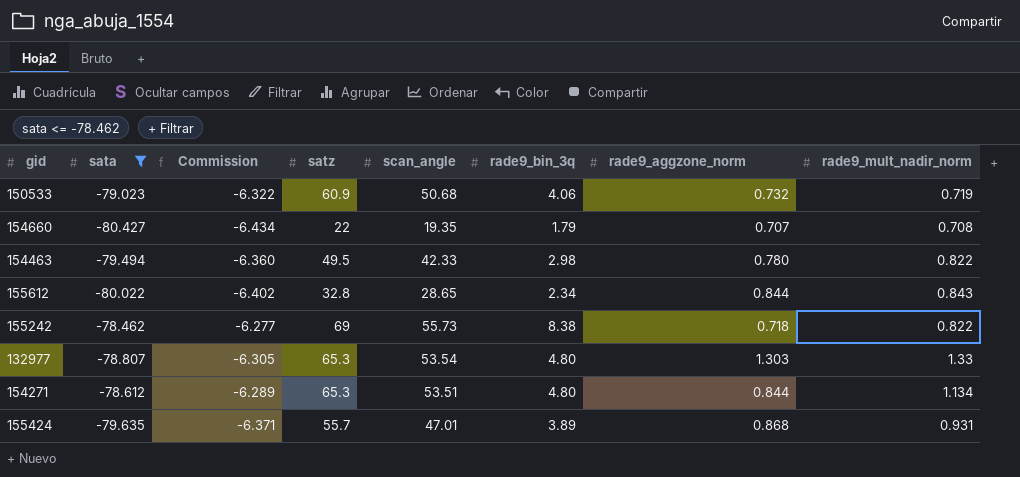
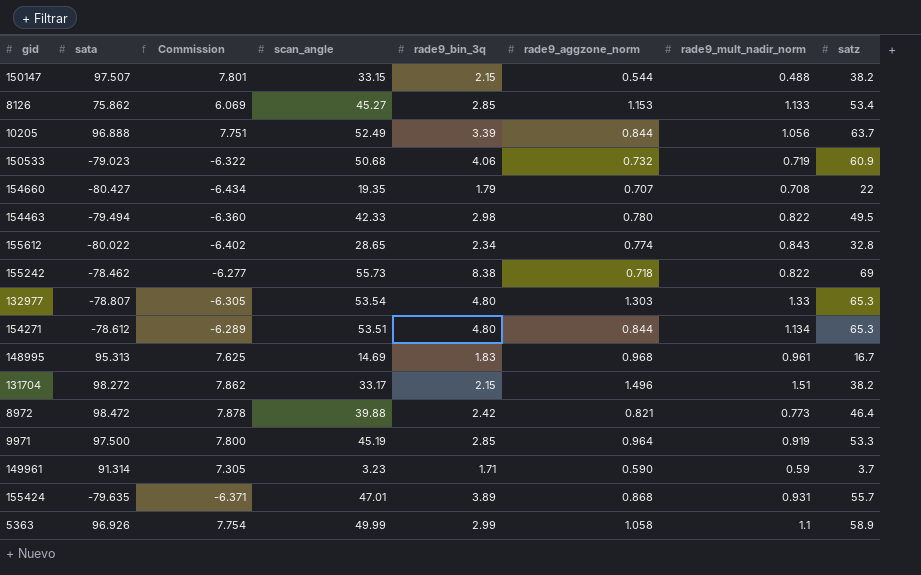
filter: sata <= -78.462 -> none
column satz | position: 4 -> 8
155612 | rade9_aggzone_norm: 0.844 -> 0.774

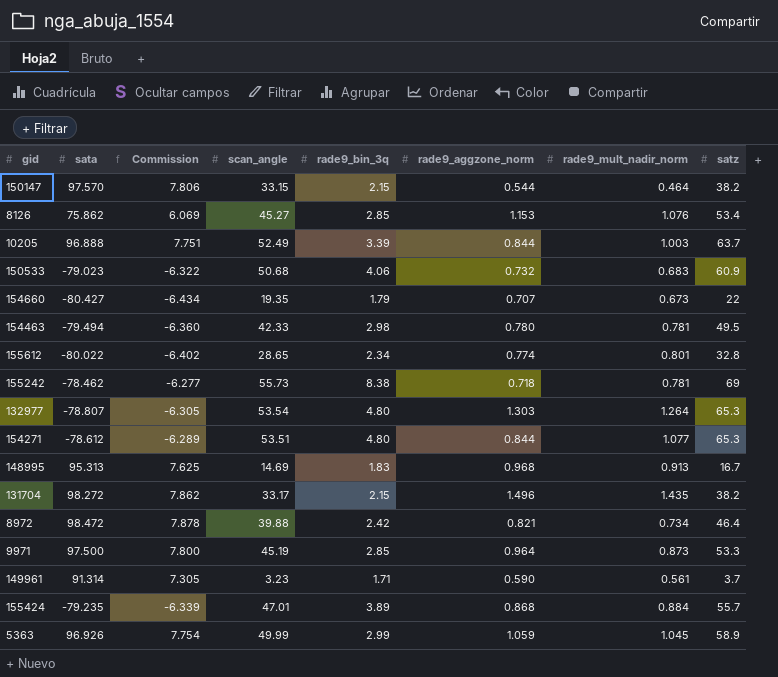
150147 | sata: 97.507 -> 97.570
150147 | Commission: 7.801 -> 7.806
150147 | rade9_mult_nadir_norm: 0.488 -> 0.464
8126 | rade9_mult_nadir_norm: 1.133 -> 1.076
10205 | rade9_mult_nadir_norm: 1.056 -> 1.003
150533 | rade9_mult_nadir_norm: 0.719 -> 0.683
154660 | rade9_mult_nadir_norm: 0.708 -> 0.673
154463 | rade9_mult_nadir_norm: 0.822 -> 0.781
155612 | rade9_mult_nadir_norm: 0.843 -> 0.801
155242 | rade9_mult_nadir_norm: 0.822 -> 0.781
132977 | rade9_mult_nadir_norm: 1.33 -> 1.264
154271 | rade9_mult_nadir_norm: 1.134 -> 1.077
148995 | rade9_mult_nadir_norm: 0.961 -> 0.913
131704 | rade9_mult_nadir_norm: 1.51 -> 1.435
8972 | rade9_mult_nadir_norm: 0.773 -> 0.734
9971 | rade9_mult_nadir_norm: 0.919 -> 0.873
149961 | rade9_mult_nadir_norm: 0.59 -> 0.561
155424 | sata: -79.635 -> -79.235
155424 | Commission: -6.371 -> -6.339
155424 | rade9_mult_nadir_norm: 0.931 -> 0.884
5363 | rade9_aggzone_norm: 1.058 -> 1.059
5363 | rade9_mult_nadir_norm: 1.1 -> 1.045

